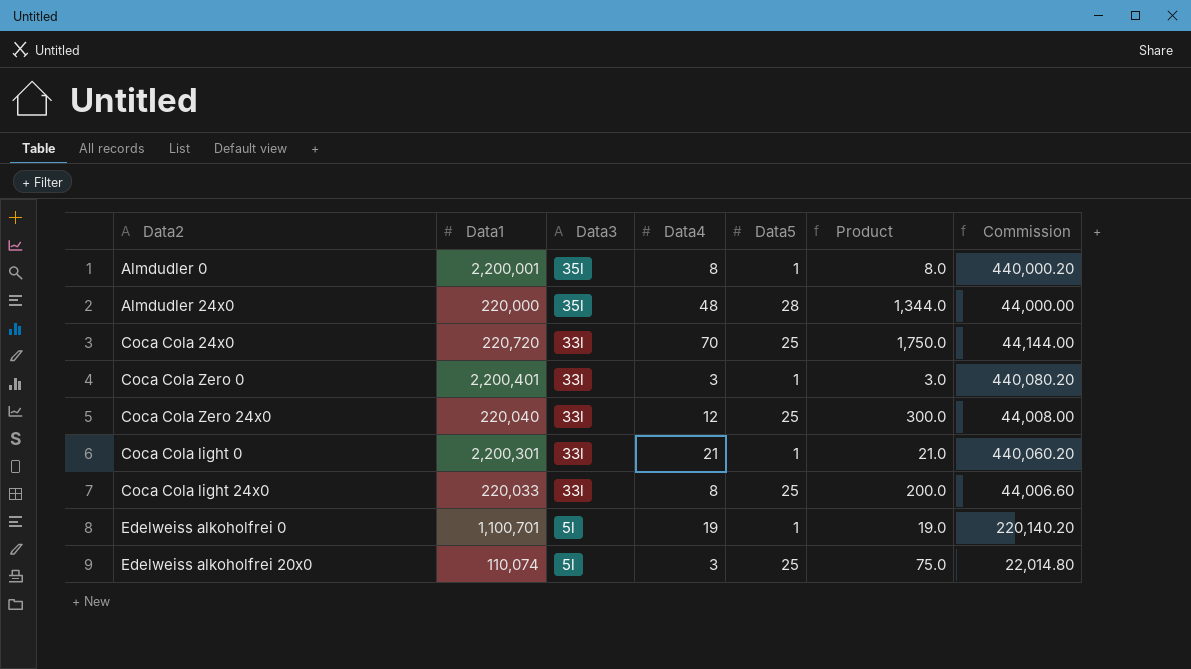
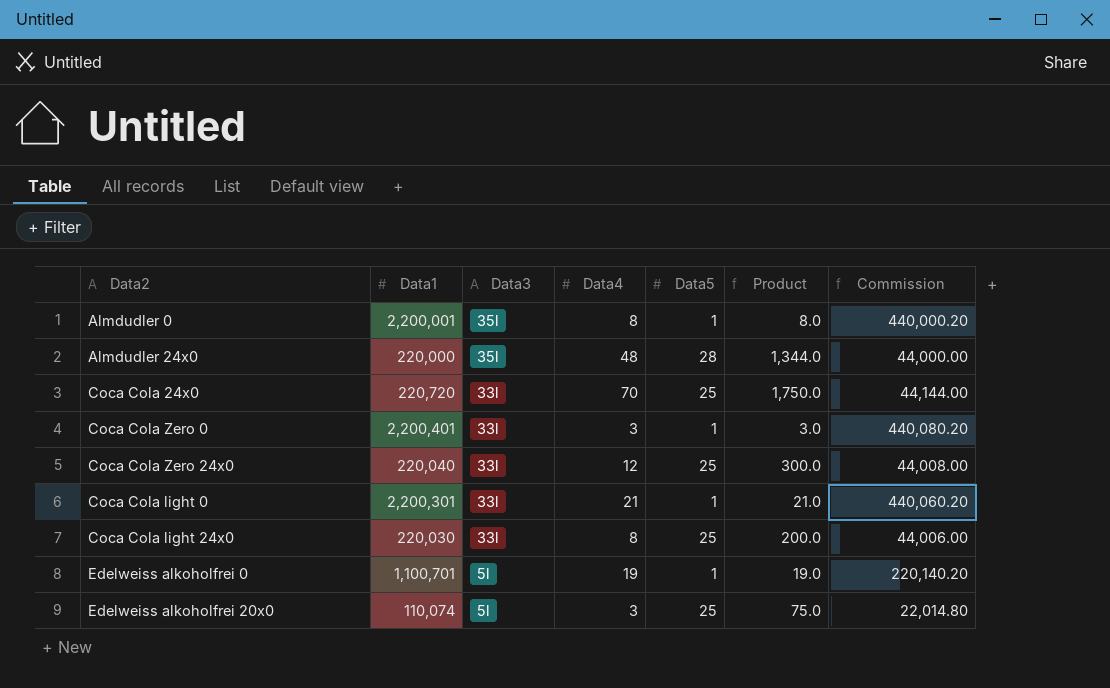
Coca Cola light 24x0 | Data1: 220,033 -> 220,030
Coca Cola light 24x0 | Commission: 44,006.60 -> 44,006.00

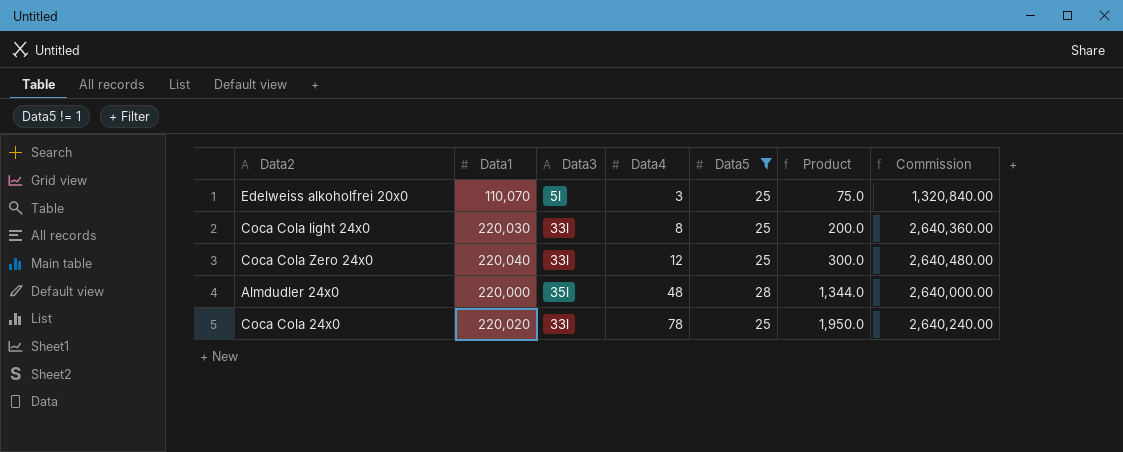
filter: none -> Data5 != 1
row order: Data3 descending -> Data4 ascending
column Commission | formula: [Data1] * 0.2 -> [Data1] * 12
Edelweiss alkoholfrei 20x0 | Data1: 110,074 -> 110,070
Coca Cola 24x0 | Data1: 220,720 -> 220,020
Coca Cola 24x0 | Data4: 70 -> 78
Coca Cola 24x0 | Product: 1,750.0 -> 1,950.0

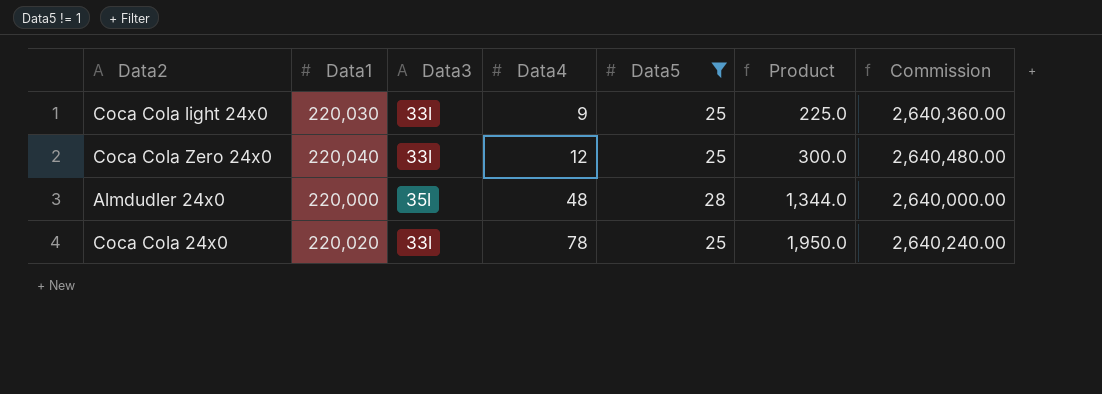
row Edelweiss alkoholfrei 20x0: 110,070 | 5l | 3 | 25 | 75.0 | 1,320,840.00 -> none
Coca Cola light 24x0 | Data4: 8 -> 9
Coca Cola light 24x0 | Product: 200.0 -> 225.0

